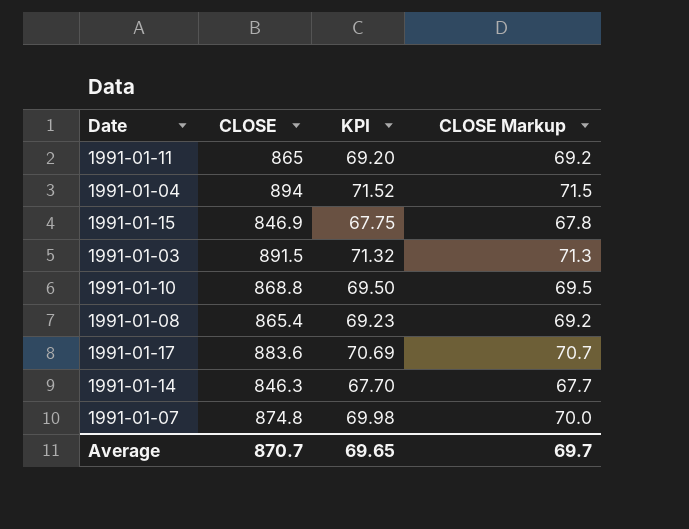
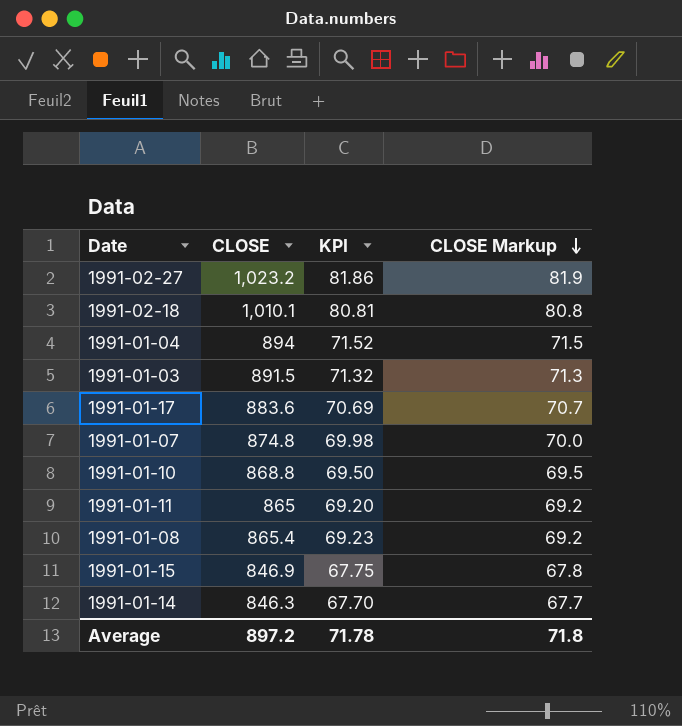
row order: none -> CLOSE Markup descending
row 1991-02-27: none -> 1,023.2 | 81.86 | 81.9
row 1991-02-18: none -> 1,010.1 | 80.81 | 80.8
Average | CLOSE: 870.7 -> 897.2
Average | KPI: 69.65 -> 71.78
Average | CLOSE Markup: 69.7 -> 71.8

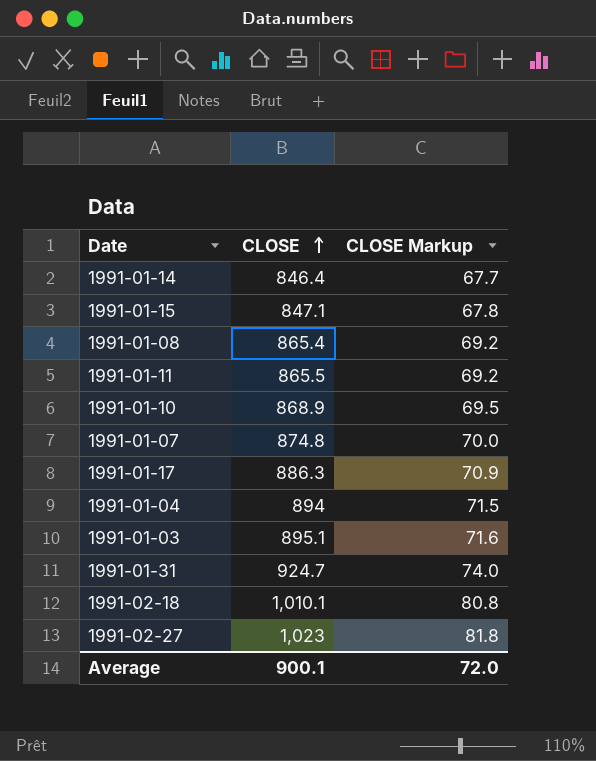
row order: CLOSE Markup descending -> CLOSE ascending
column KPI | formula: [CLOSE] * 0.08 -> none
1991-01-14 | CLOSE: 846.3 -> 846.4
1991-01-15 | CLOSE: 846.9 -> 847.1
1991-01-11 | CLOSE: 865 -> 865.5
1991-01-10 | CLOSE: 868.8 -> 868.9
1991-01-17 | CLOSE: 883.6 -> 886.3
1991-01-17 | CLOSE Markup: 70.7 -> 70.9
1991-01-03 | CLOSE: 891.5 -> 895.1
1991-01-03 | CLOSE Markup: 71.3 -> 71.6
row 1991-01-31: none -> 924.7 | 74.0
1991-02-27 | CLOSE: 1,023.2 -> 1,023
1991-02-27 | CLOSE Markup: 81.9 -> 81.8
Average | CLOSE: 897.2 -> 900.1
Average | CLOSE Markup: 71.8 -> 72.0

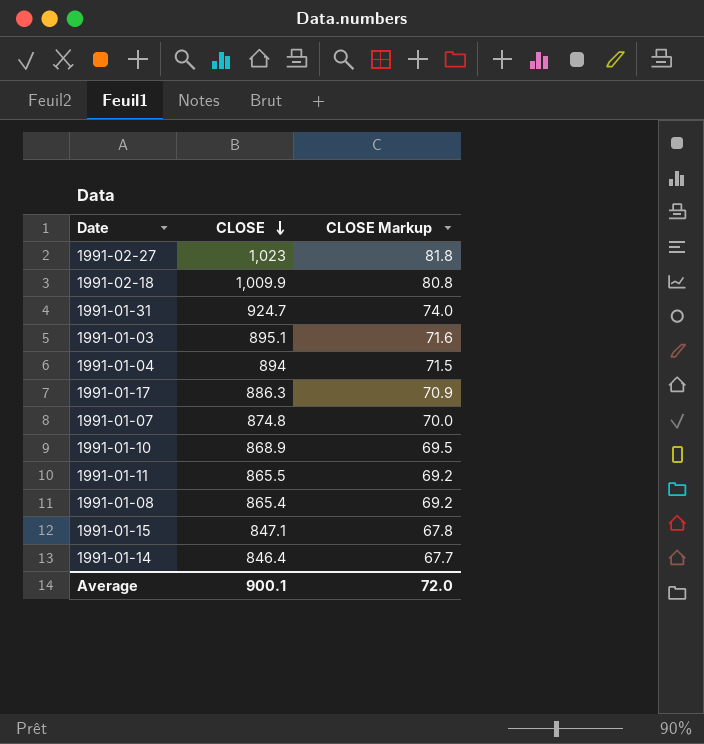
row order: CLOSE ascending -> CLOSE descending
1991-02-18 | CLOSE: 1,010.1 -> 1,009.9

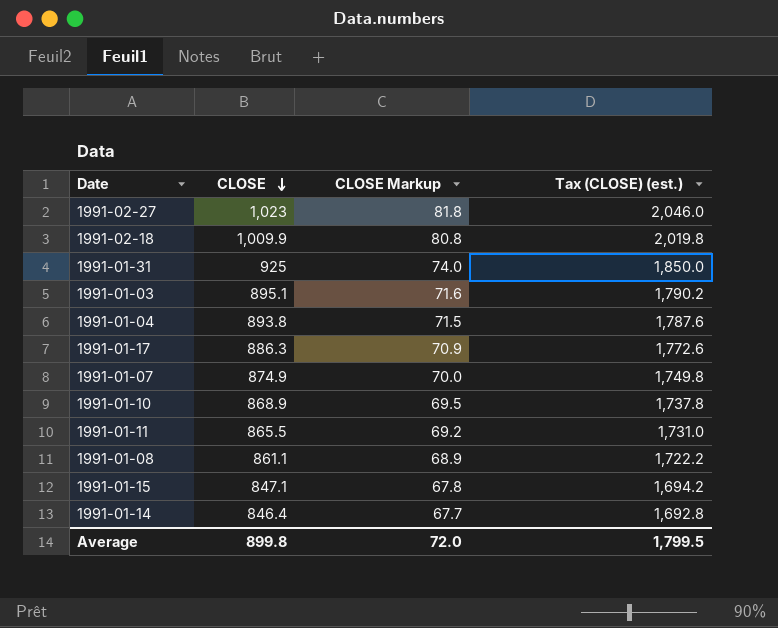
column Tax (CLOSE) (est.) | formula: none -> [CLOSE] * 2
1991-01-31 | CLOSE: 924.7 -> 925
1991-01-04 | CLOSE: 894 -> 893.8
1991-01-07 | CLOSE: 874.8 -> 874.9
1991-01-08 | CLOSE: 865.4 -> 861.1
1991-01-08 | CLOSE Markup: 69.2 -> 68.9
Average | CLOSE: 900.1 -> 899.8

